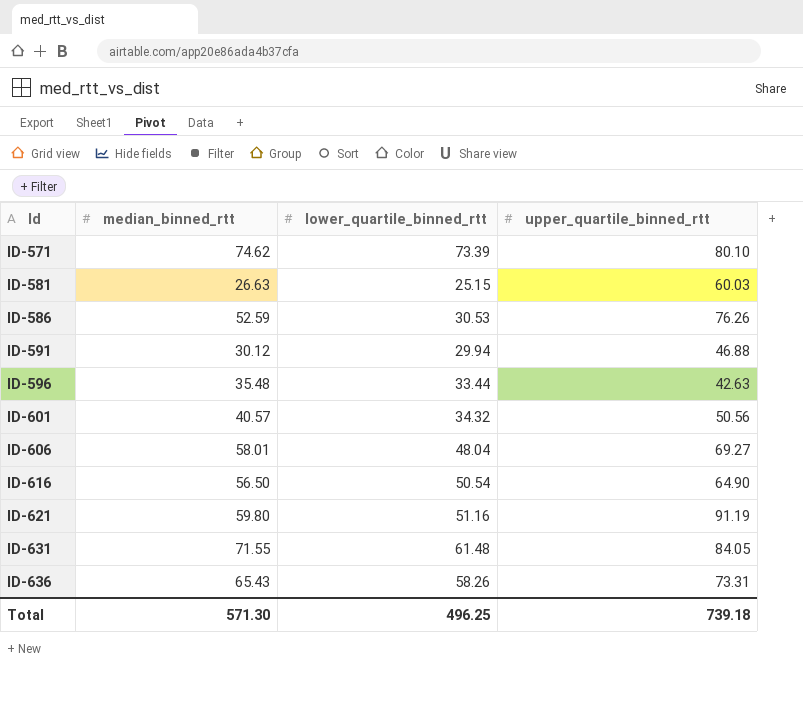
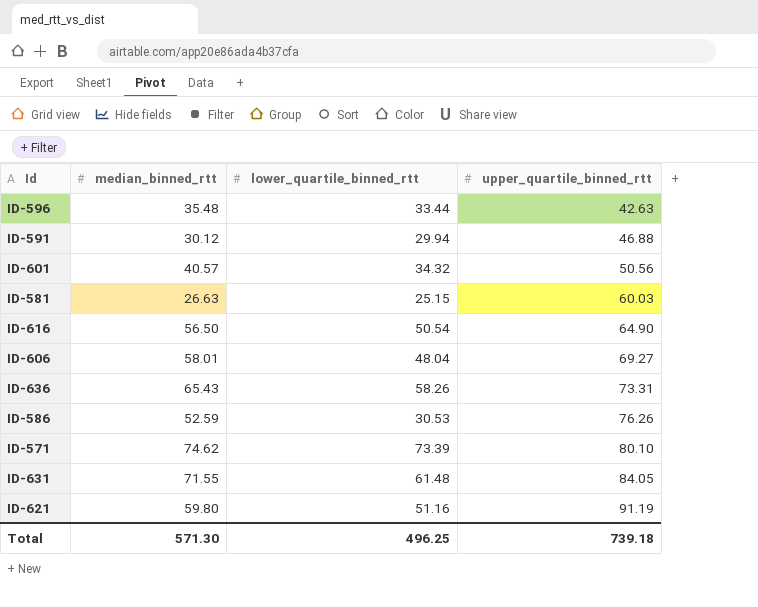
row order: Id ascending -> upper_quartile_binned_rtt ascending

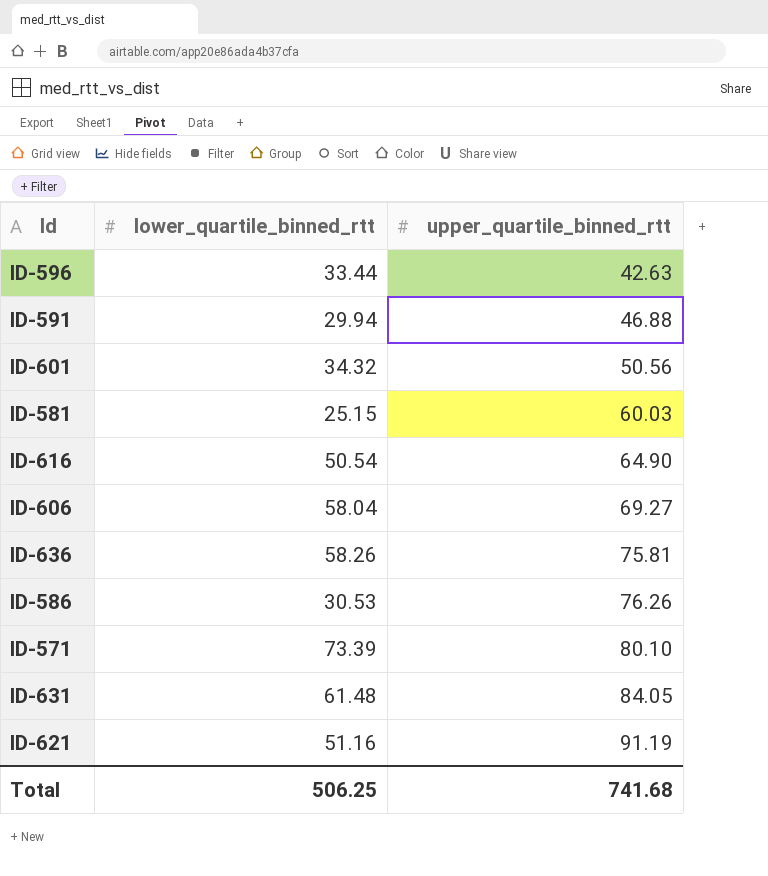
column median_binned_rtt | position: 2 -> none
ID-606 | lower_quartile_binned_rtt: 48.04 -> 58.04
ID-636 | upper_quartile_binned_rtt: 73.31 -> 75.81
Total | lower_quartile_binned_rtt: 496.25 -> 506.25
Total | upper_quartile_binned_rtt: 739.18 -> 741.68

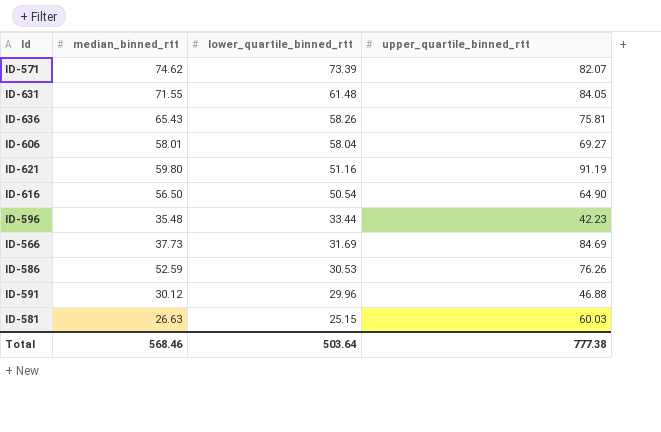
row order: upper_quartile_binned_rtt ascending -> lower_quartile_binned_rtt descending
column median_binned_rtt | position: none -> 2
row ID-601: 34.32 | 50.56 -> none
ID-571 | upper_quartile_binned_rtt: 80.10 -> 82.07
ID-596 | upper_quartile_binned_rtt: 42.63 -> 42.23
row ID-566: none -> 37.73 | 31.69 | 84.69
ID-591 | lower_quartile_binned_rtt: 29.94 -> 29.96
Total | lower_quartile_binned_rtt: 506.25 -> 503.64
Total | upper_quartile_binned_rtt: 741.68 -> 777.38

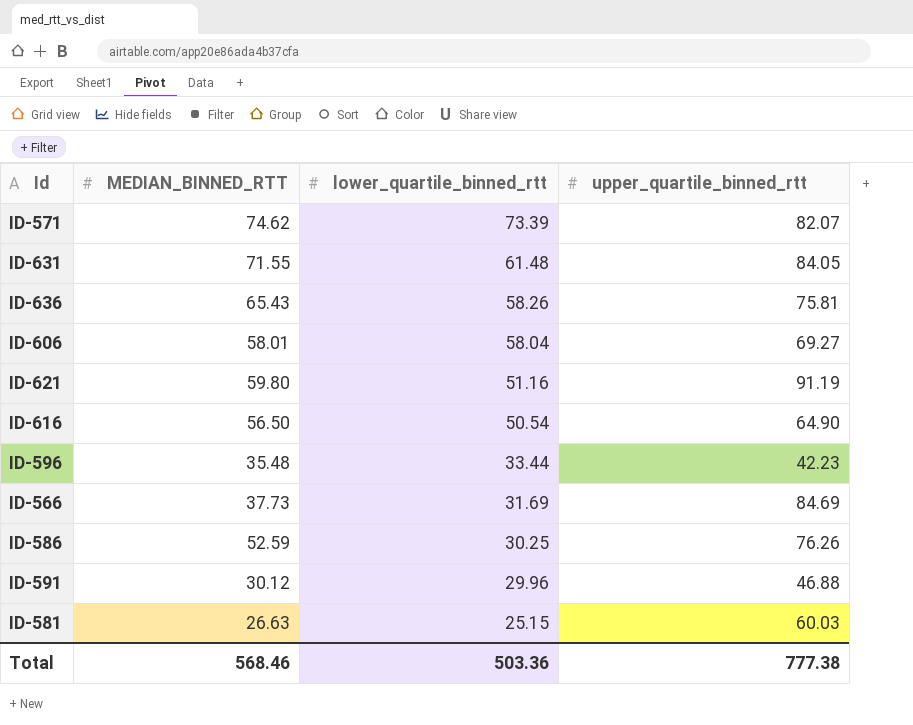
column name: median_binned_rtt -> MEDIAN_BINNED_RTT
ID-586 | lower_quartile_binned_rtt: 30.53 -> 30.25
Total | lower_quartile_binned_rtt: 503.64 -> 503.36

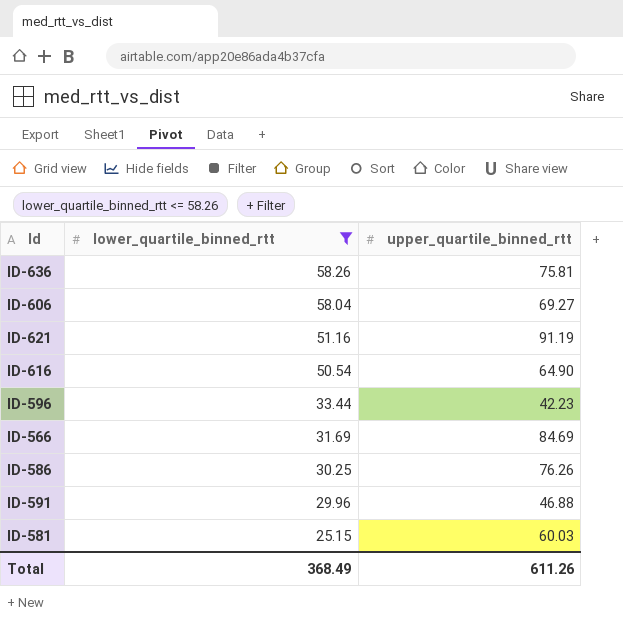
filter: none -> lower_quartile_binned_rtt <= 58.26
column MEDIAN_BINNED_RTT | position: 2 -> none
Total | lower_quartile_binned_rtt: 503.36 -> 368.49
Total | upper_quartile_binned_rtt: 777.38 -> 611.26

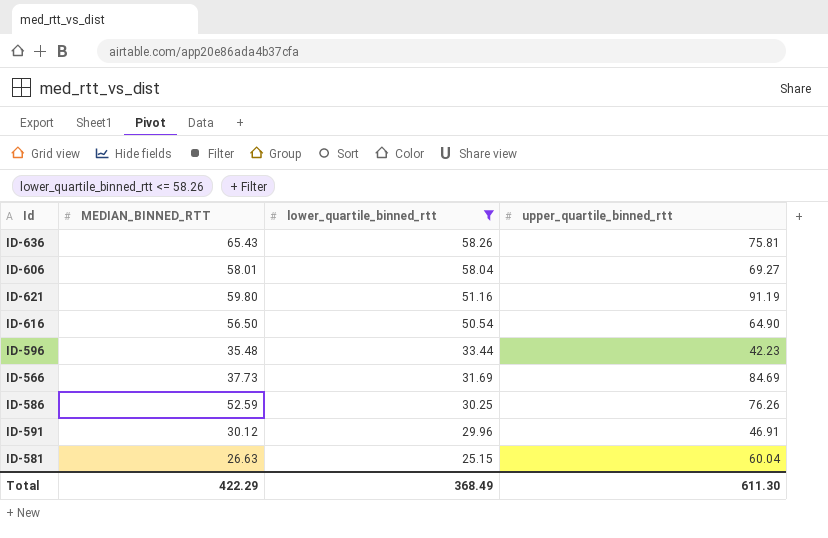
column MEDIAN_BINNED_RTT | position: none -> 2
ID-591 | upper_quartile_binned_rtt: 46.88 -> 46.91
ID-581 | upper_quartile_binned_rtt: 60.03 -> 60.04
Total | upper_quartile_binned_rtt: 611.26 -> 611.30

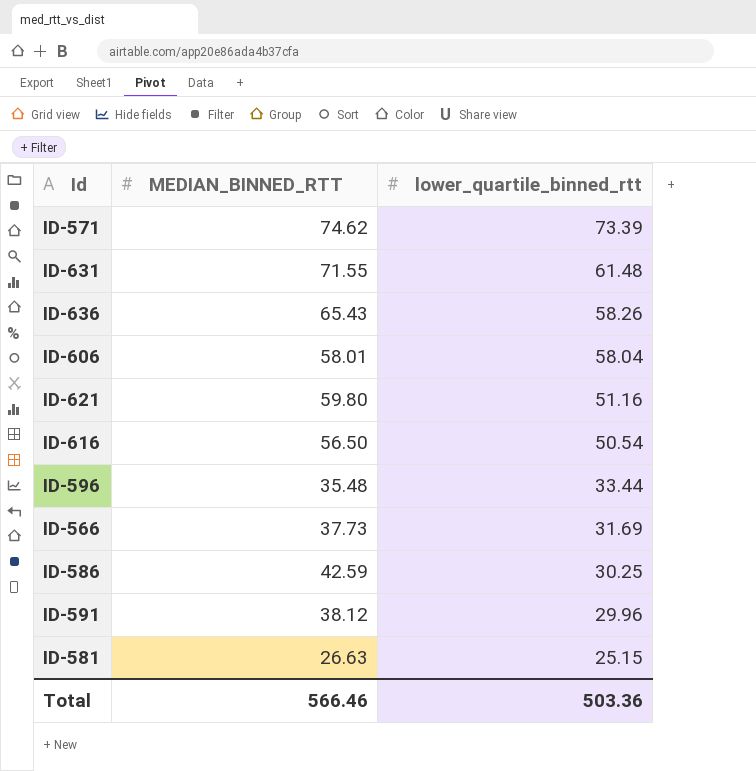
filter: lower_quartile_binned_rtt <= 58.26 -> none
column upper_quartile_binned_rtt | position: 4 -> none
ID-586 | MEDIAN_BINNED_RTT: 52.59 -> 42.59
ID-591 | MEDIAN_BINNED_RTT: 30.12 -> 38.12
Total | MEDIAN_BINNED_RTT: 422.29 -> 566.46
Total | lower_quartile_binned_rtt: 368.49 -> 503.36

